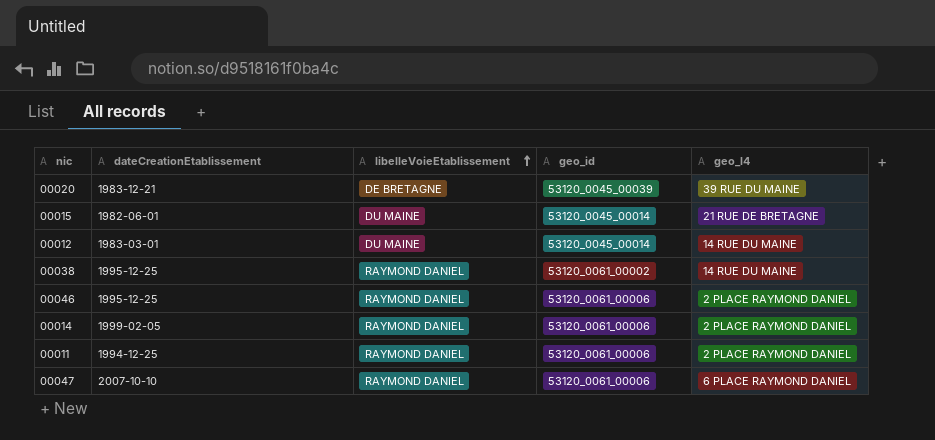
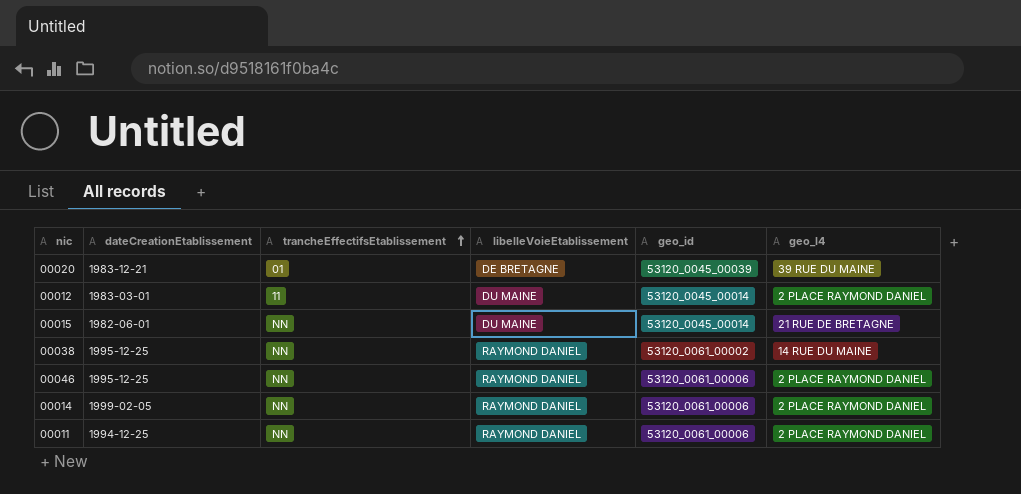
row order: libelleVoieEtablissement ascending -> trancheEffectifsEtablissement ascending
column trancheEffectifsEtablissement | position: none -> 3
row 00047: 2007-10-10 | RAYMOND DANIEL | 53120_0061_00006 | 6 PLACE RAYMOND DANIEL -> none
00012 | geo_l4: 14 RUE DU MAINE -> 2 PLACE RAYMOND DANIEL

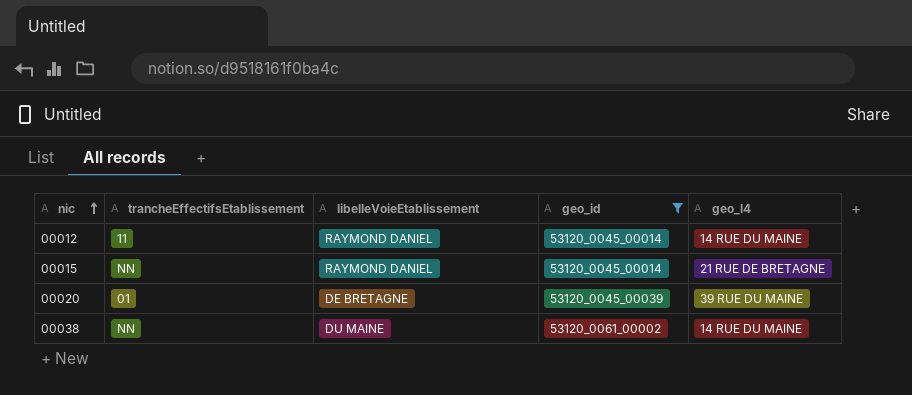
filter: none -> geo_id != 53120_0061_00006
row order: trancheEffectifsEtablissement ascending -> nic ascending
column dateCreationEtablissement | position: 2 -> none
00012 | libelleVoieEtablissement: DU MAINE -> RAYMOND DANIEL
00012 | geo_l4: 2 PLACE RAYMOND DANIEL -> 14 RUE DU MAINE
00015 | libelleVoieEtablissement: DU MAINE -> RAYMOND DANIEL
00038 | libelleVoieEtablissement: RAYMOND DANIEL -> DU MAINE

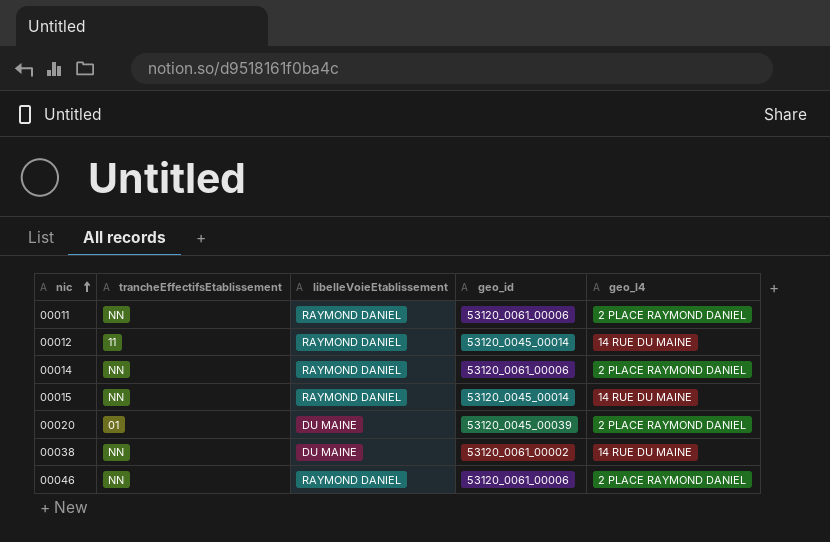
filter: geo_id != 53120_0061_00006 -> none
00015 | geo_l4: 21 RUE DE BRETAGNE -> 14 RUE DU MAINE
00020 | libelleVoieEtablissement: DE BRETAGNE -> DU MAINE
00020 | geo_l4: 39 RUE DU MAINE -> 2 PLACE RAYMOND DANIEL

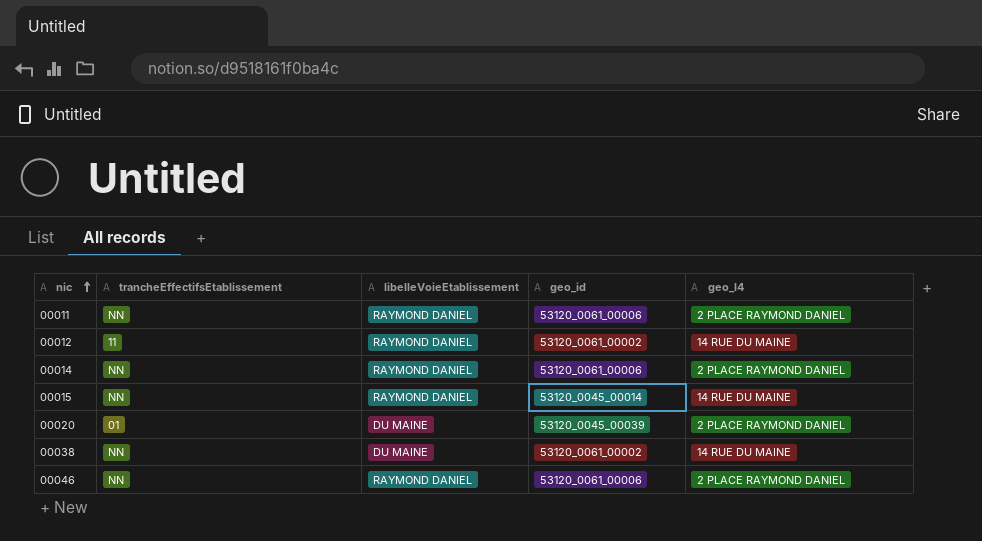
00012 | geo_id: 53120_0045_00014 -> 53120_0061_00002

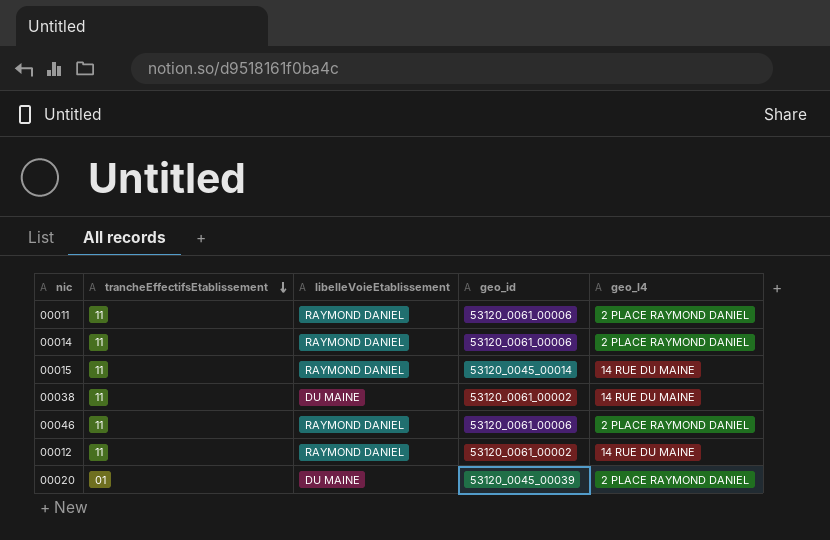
row order: nic ascending -> trancheEffectifsEtablissement descending
00011 | trancheEffectifsEtablissement: NN -> 11
00014 | trancheEffectifsEtablissement: NN -> 11
00015 | trancheEffectifsEtablissement: NN -> 11
00038 | trancheEffectifsEtablissement: NN -> 11
00046 | trancheEffectifsEtablissement: NN -> 11

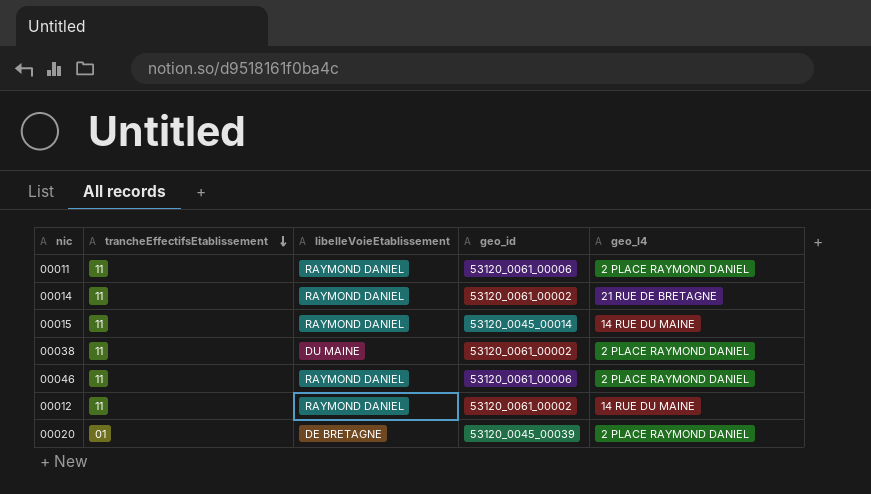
00014 | geo_id: 53120_0061_00006 -> 53120_0061_00002
00014 | geo_l4: 2 PLACE RAYMOND DANIEL -> 21 RUE DE BRETAGNE
00038 | geo_l4: 14 RUE DU MAINE -> 2 PLACE RAYMOND DANIEL
00020 | libelleVoieEtablissement: DU MAINE -> DE BRETAGNE

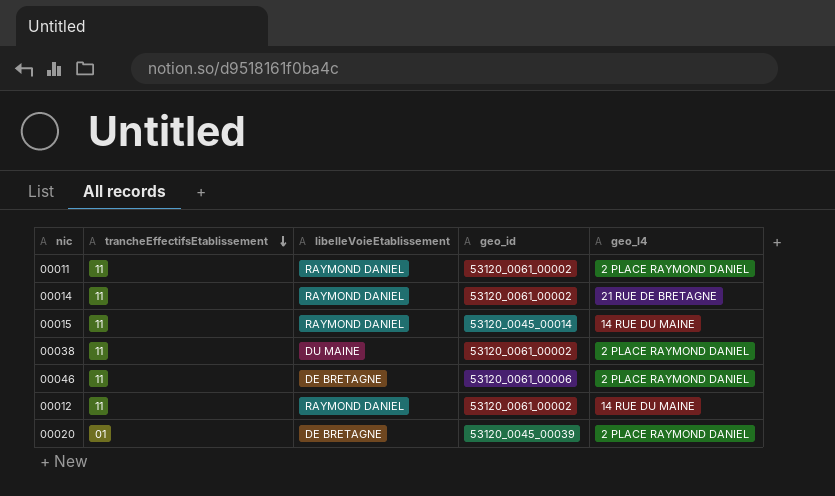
00011 | geo_id: 53120_0061_00006 -> 53120_0061_00002
00046 | libelleVoieEtablissement: RAYMOND DANIEL -> DE BRETAGNE

